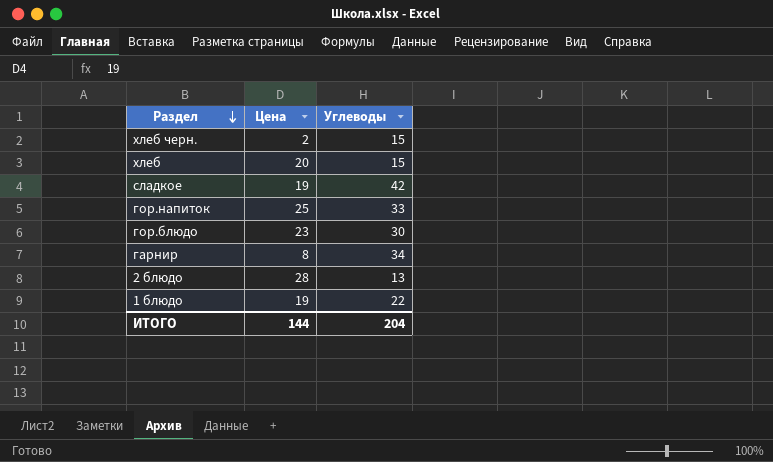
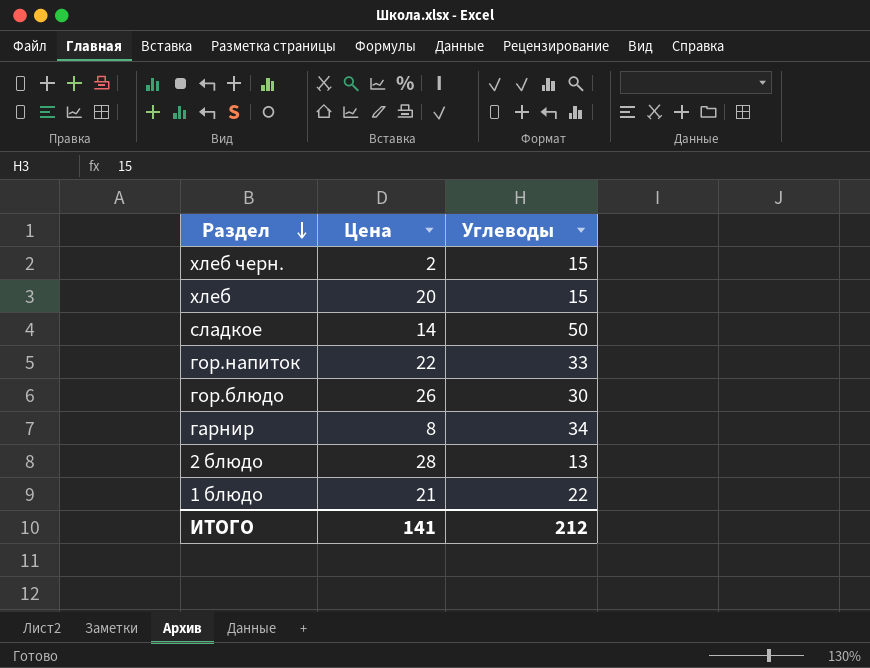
сладкое | Цена: 19 -> 14
сладкое | Углеводы: 42 -> 50
гор.напиток | Цена: 25 -> 22
гор.блюдо | Цена: 23 -> 26
1 блюдо | Цена: 19 -> 21
ИТОГО | Цена: 144 -> 141
ИТОГО | Углеводы: 204 -> 212

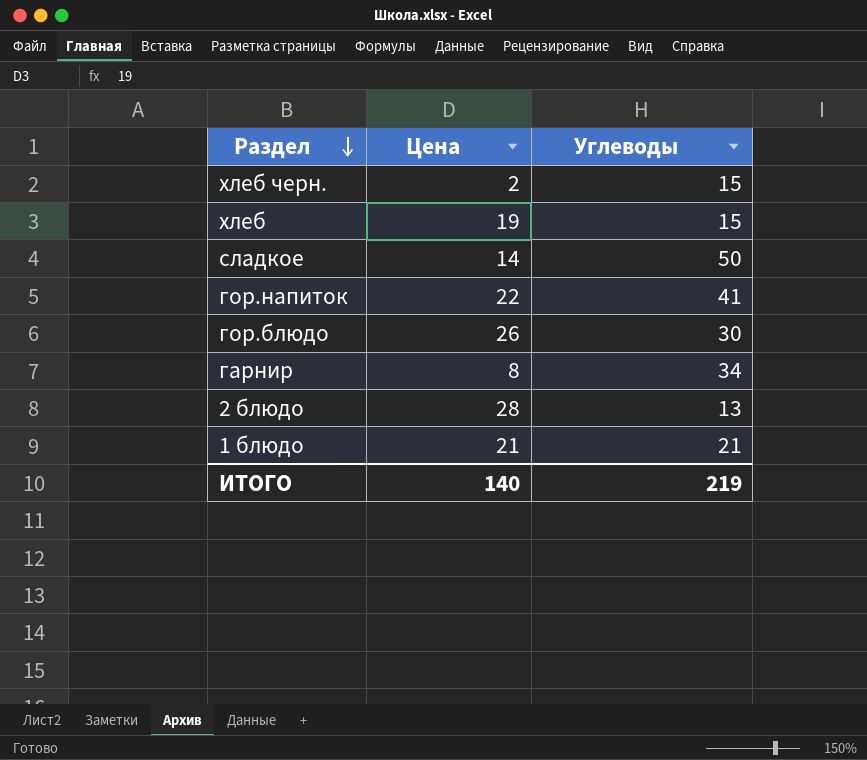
хлеб | Цена: 20 -> 19
гор.напиток | Углеводы: 33 -> 41
1 блюдо | Углеводы: 22 -> 21
ИТОГО | Цена: 141 -> 140
ИТОГО | Углеводы: 212 -> 219

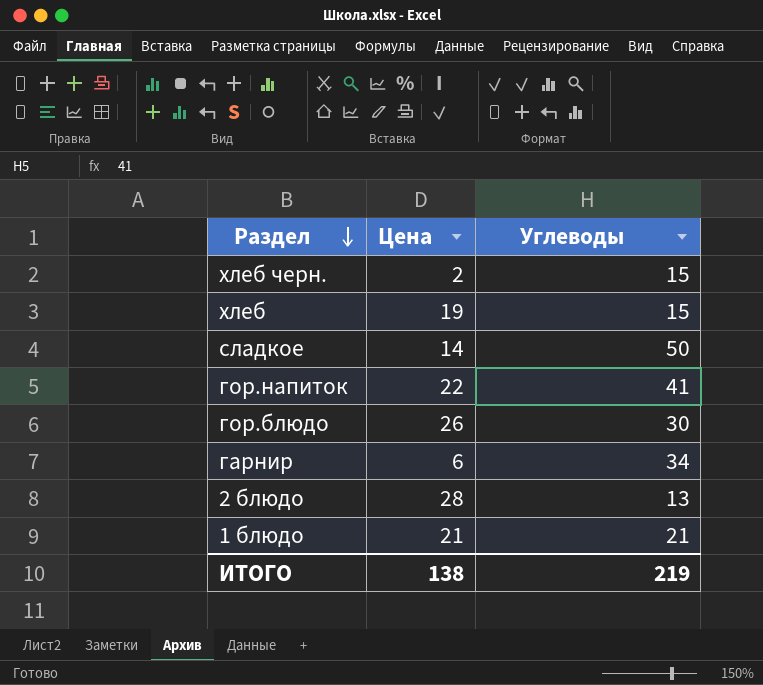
гарнир | Цена: 8 -> 6
ИТОГО | Цена: 140 -> 138

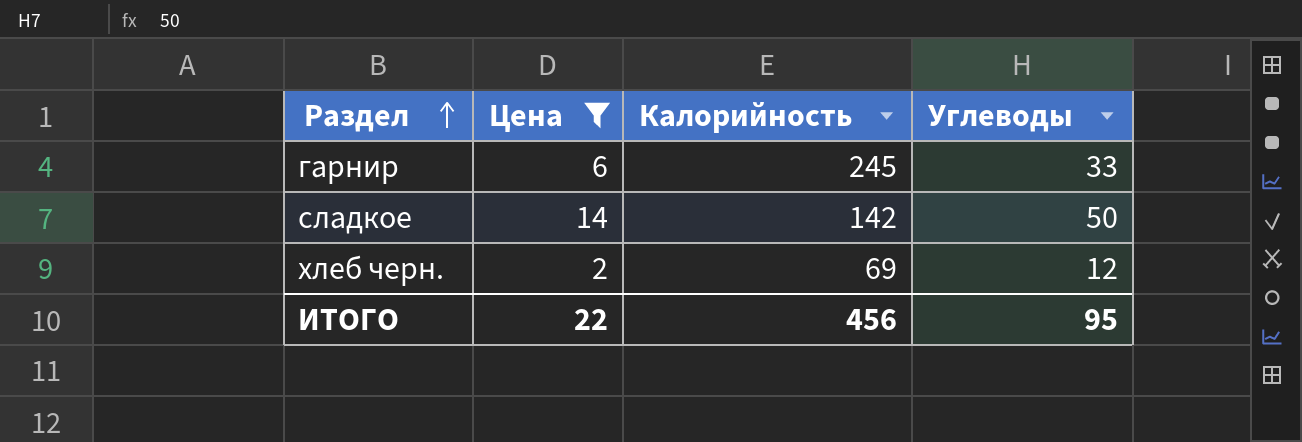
filter: none -> Цена <= 14
row order: Раздел descending -> Раздел ascending
column Калорийность | position: none -> 3
гарнир | Углеводы: 34 -> 33
хлеб черн. | Углеводы: 15 -> 12
ИТОГО | Цена: 138 -> 22
ИТОГО | Углеводы: 219 -> 95

